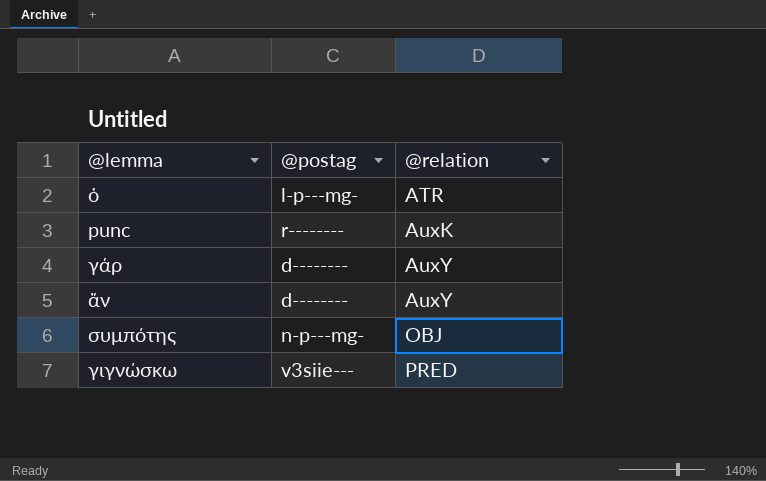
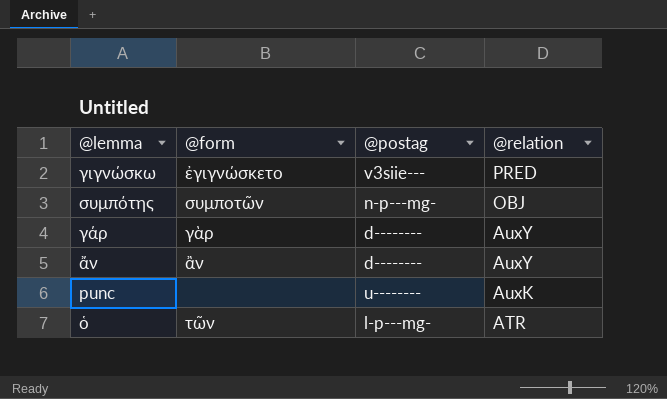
row order: @relation ascending -> @relation descending
column @form | position: none -> 2
punc | @postag: r-------- -> u--------

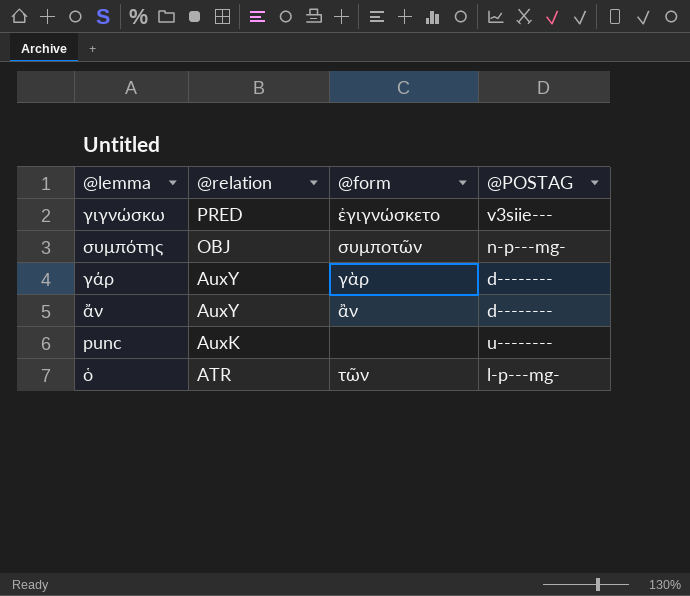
column @relation | position: 4 -> 2
column name: @postag -> @POSTAG

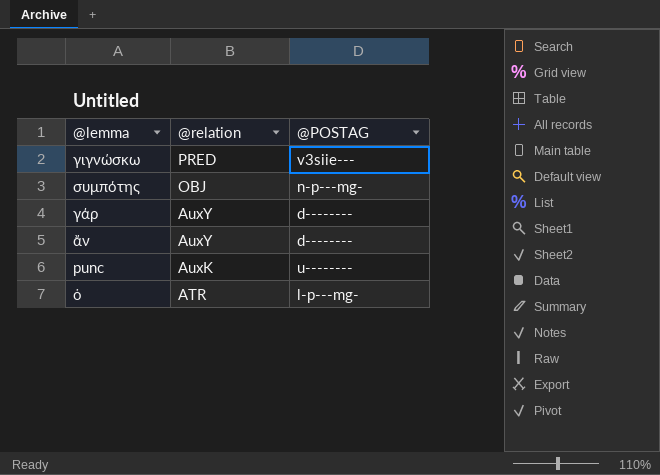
column @form | position: 3 -> none

